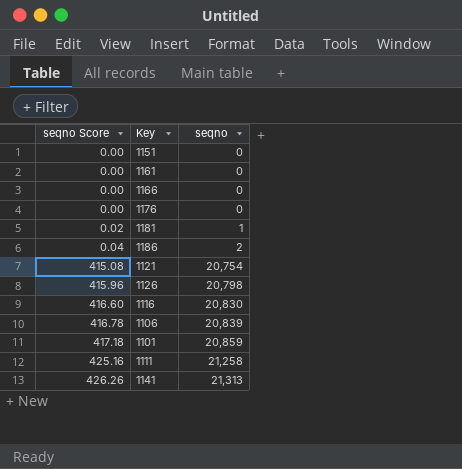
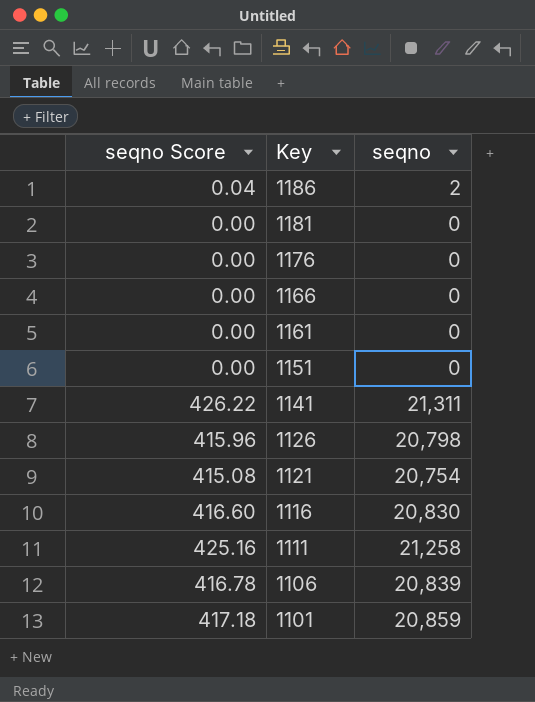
row order: seqno Score ascending -> Key descending
1181 | seqno Score: 0.02 -> 0.00
1181 | seqno: 1 -> 0
1141 | seqno Score: 426.26 -> 426.22
1141 | seqno: 21,313 -> 21,311

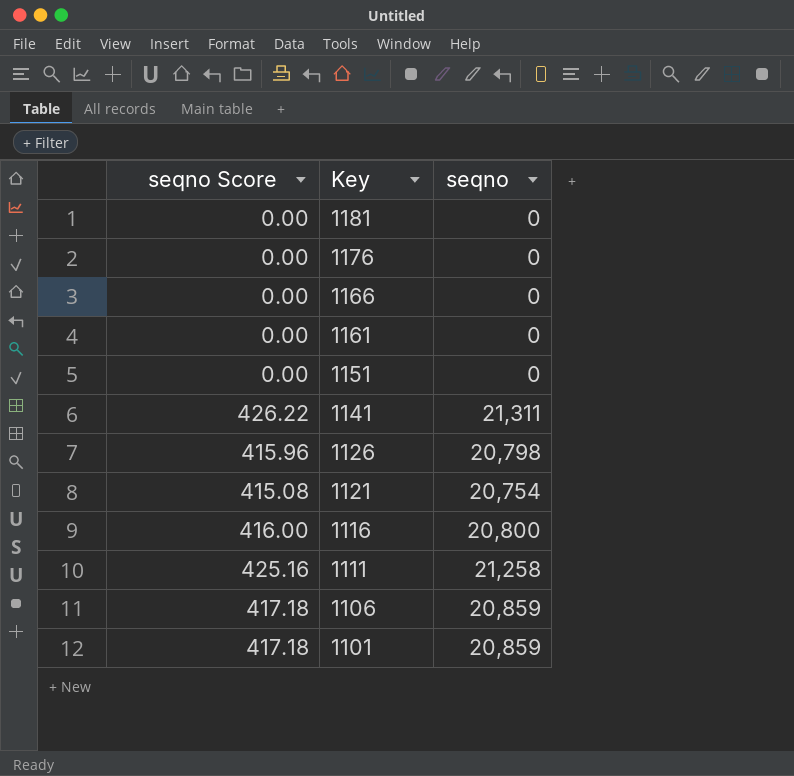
row 1186: 0.04 | 2 -> none
1116 | seqno Score: 416.60 -> 416.00
1116 | seqno: 20,830 -> 20,800
1106 | seqno Score: 416.78 -> 417.18
1106 | seqno: 20,839 -> 20,859

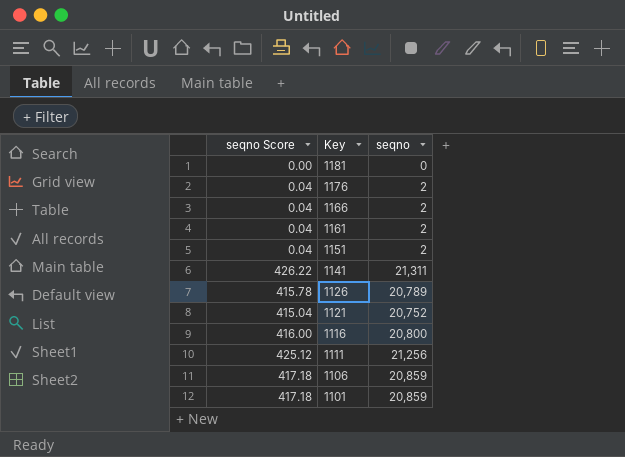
1176 | seqno Score: 0.00 -> 0.04
1176 | seqno: 0 -> 2
1166 | seqno Score: 0.00 -> 0.04
1166 | seqno: 0 -> 2
1161 | seqno Score: 0.00 -> 0.04
1161 | seqno: 0 -> 2
1151 | seqno Score: 0.00 -> 0.04
1151 | seqno: 0 -> 2
1126 | seqno Score: 415.96 -> 415.78
1126 | seqno: 20,798 -> 20,789
1121 | seqno Score: 415.08 -> 415.04
1121 | seqno: 20,754 -> 20,752
1111 | seqno Score: 425.16 -> 425.12
1111 | seqno: 21,258 -> 21,256

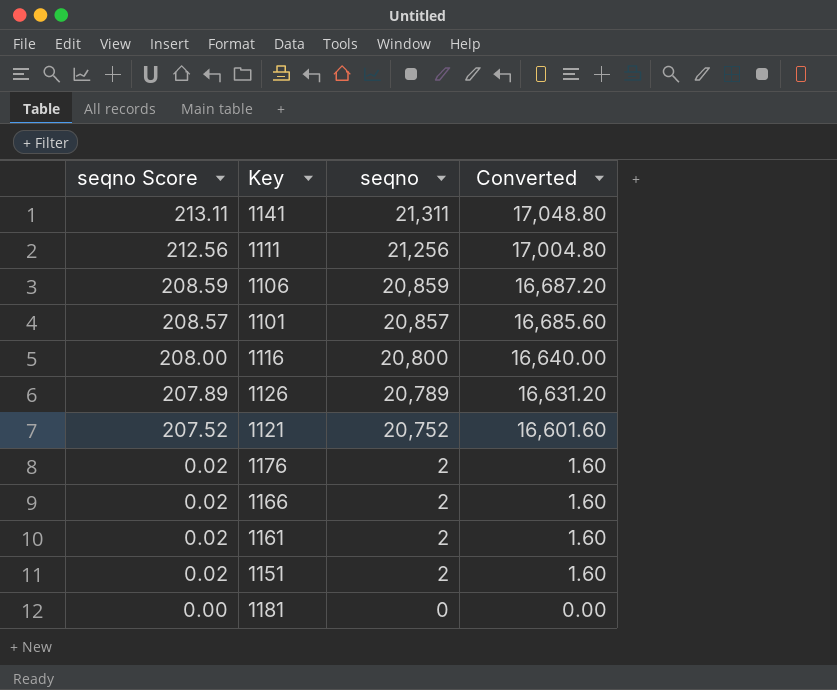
row order: Key descending -> seqno Score descending
column seqno Score | formula: [seqno] * 0.02 -> [seqno] * 0.01
column Converted | formula: none -> [seqno] * 0.8
1101 | seqno: 20,859 -> 20,857

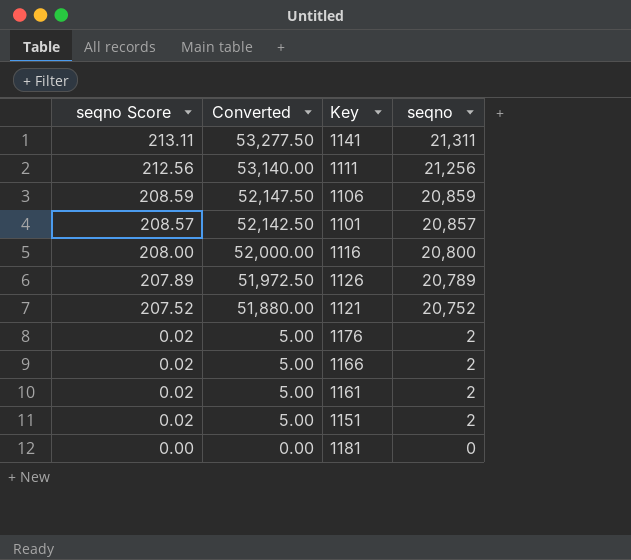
column Converted | formula: [seqno] * 0.8 -> [seqno] * 2.5
column Converted | position: 4 -> 2

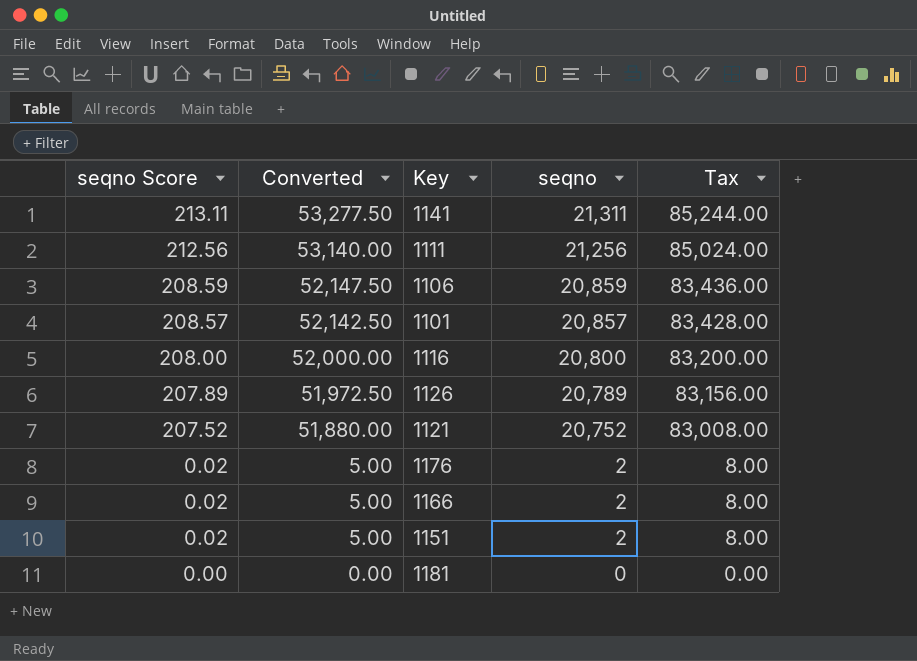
column Tax | formula: none -> [seqno] * 4
row 1161: 0.02 | 5.00 | 2 -> none

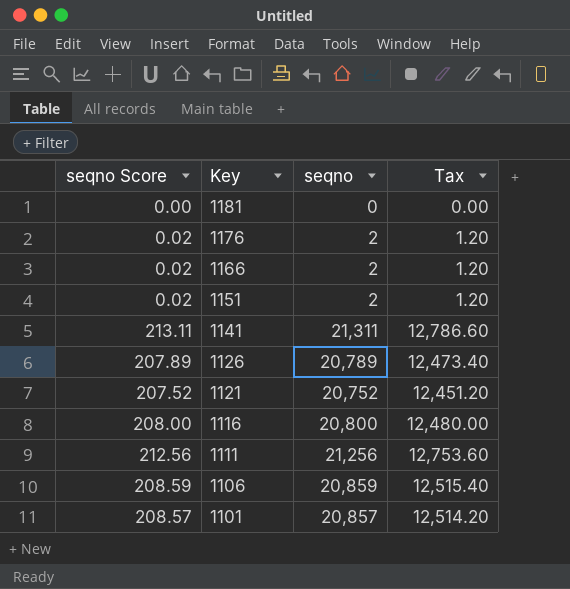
row order: seqno Score descending -> Key descending
column Converted | formula: [seqno] * 2.5 -> none
column Tax | formula: [seqno] * 4 -> [seqno] * 0.6

